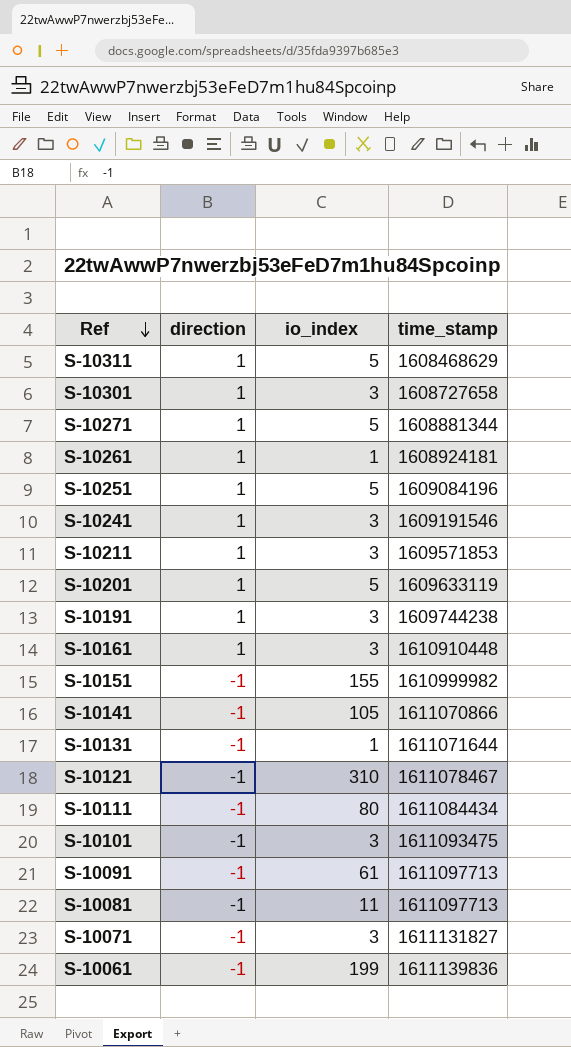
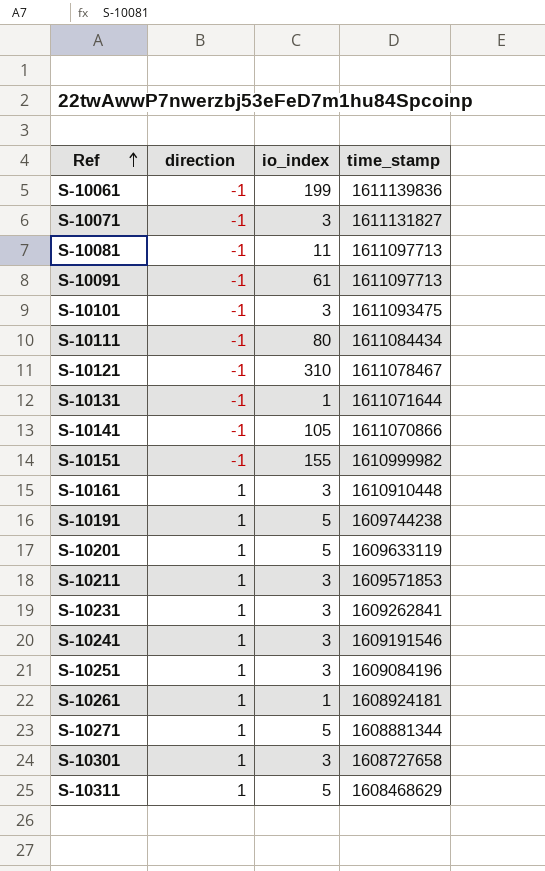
row order: Ref descending -> Ref ascending
S-10191 | io_index: 3 -> 5
row S-10231: none -> 1 | 3 | 1609262841
S-10251 | io_index: 5 -> 3

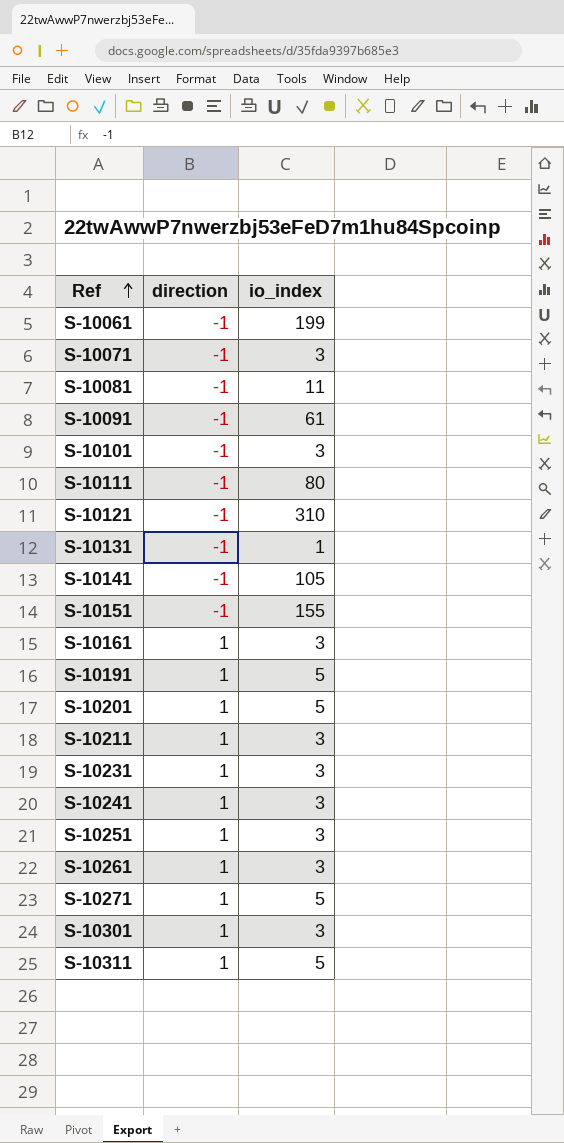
column time_stamp | position: 4 -> none
S-10261 | io_index: 1 -> 3

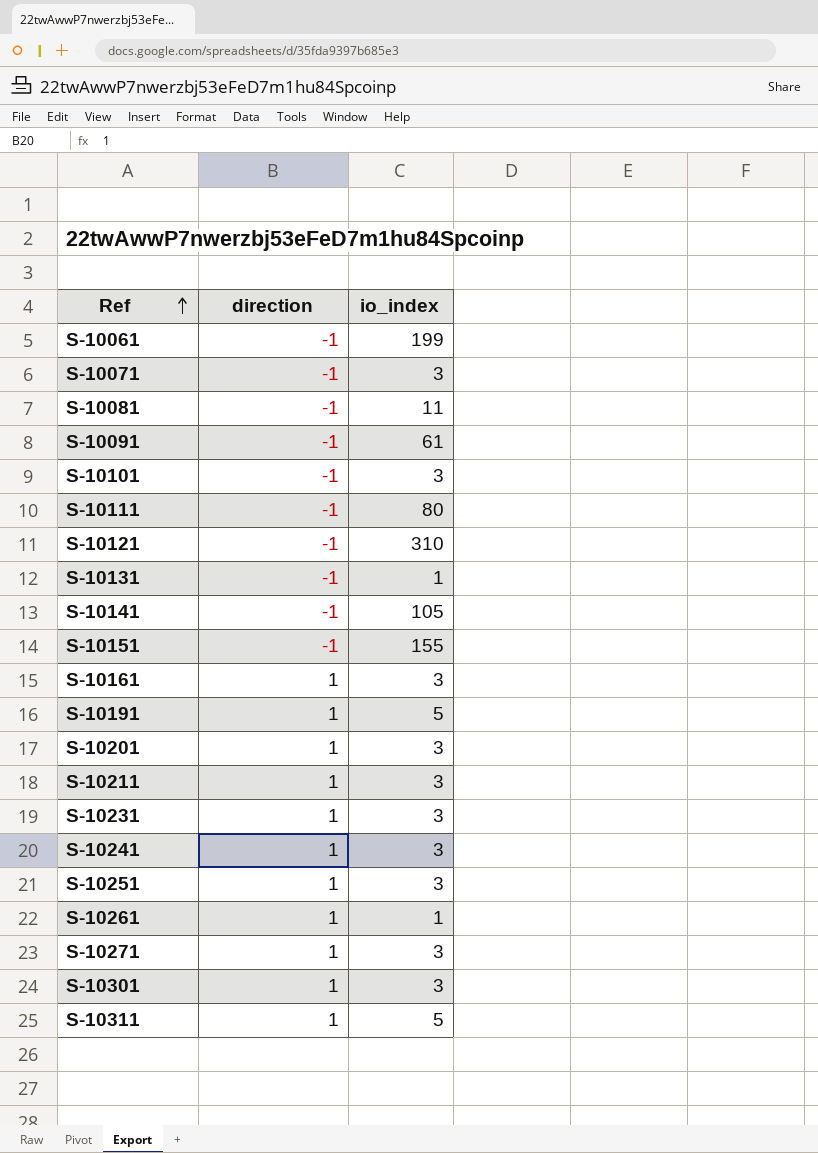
S-10201 | io_index: 5 -> 3
S-10261 | io_index: 3 -> 1
S-10271 | io_index: 5 -> 3

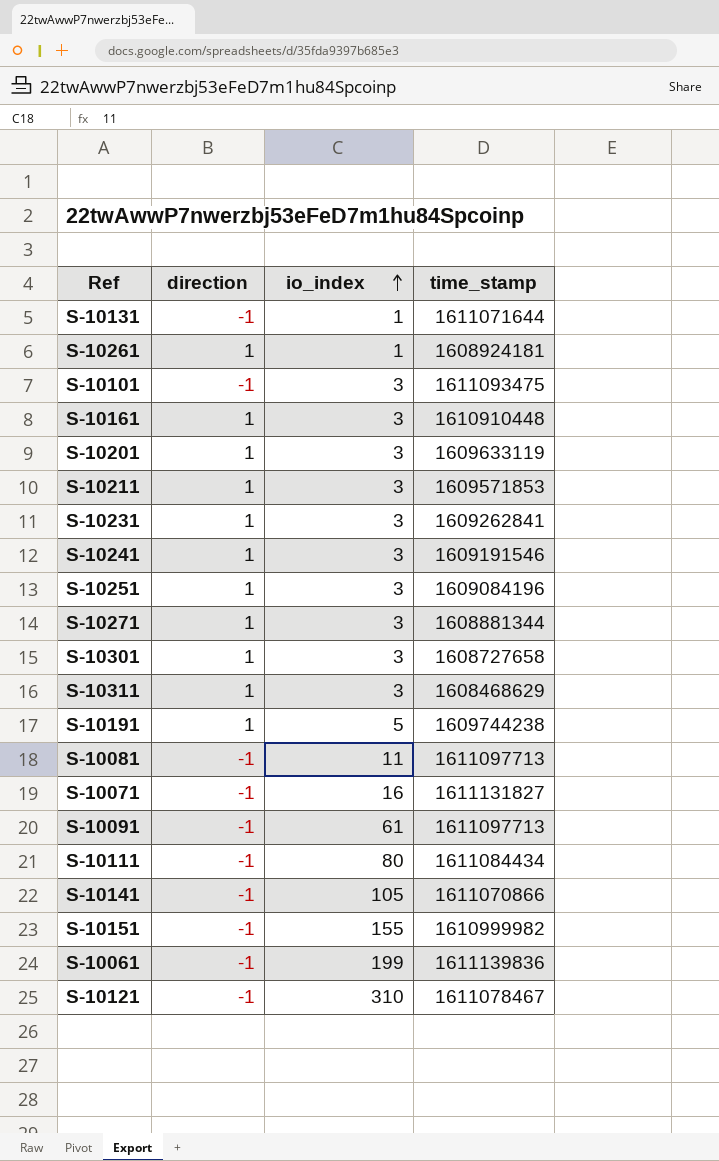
row order: Ref ascending -> io_index ascending
column time_stamp | position: none -> 4
S-10311 | io_index: 5 -> 3
S-10071 | io_index: 3 -> 16

